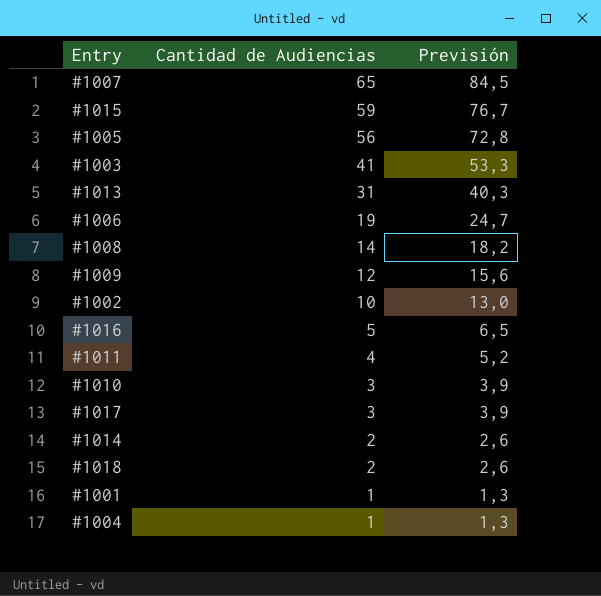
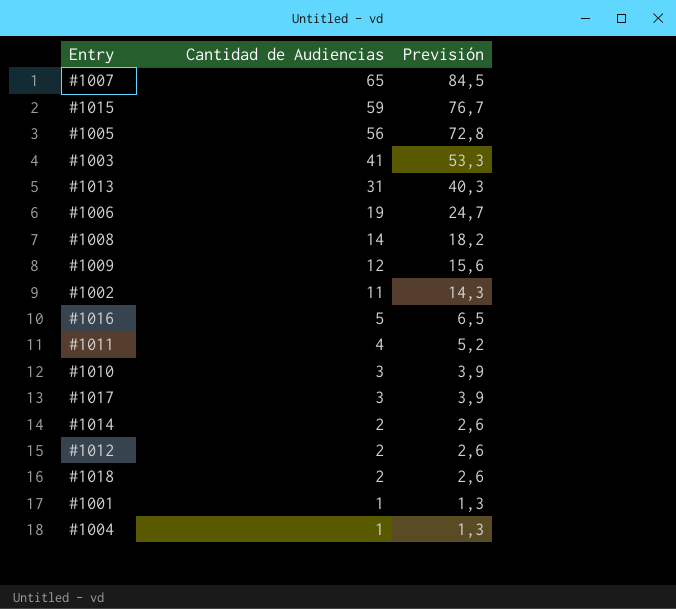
#1002 | Cantidad de Audiencias: 10 -> 11
#1002 | Previsión: 13,0 -> 14,3
row #1012: none -> 2 | 2,6

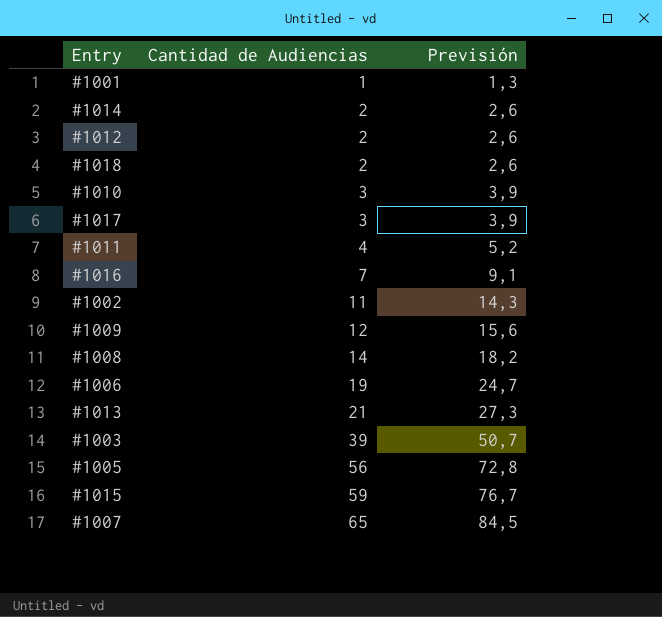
row order: Cantidad de Audiencias descending -> Cantidad de Audiencias ascending
row #1004: 1 | 1,3 -> none
#1016 | Cantidad de Audiencias: 5 -> 7
#1016 | Previsión: 6,5 -> 9,1
#1013 | Cantidad de Audiencias: 31 -> 21
#1013 | Previsión: 40,3 -> 27,3
#1003 | Cantidad de Audiencias: 41 -> 39
#1003 | Previsión: 53,3 -> 50,7

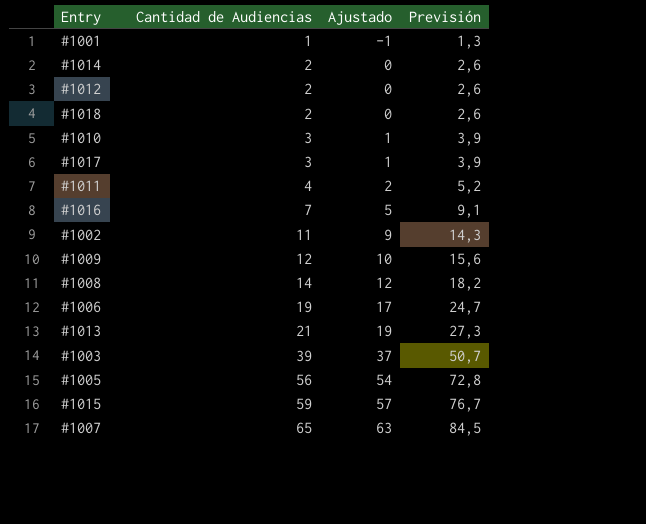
column Ajustado | formula: none -> [Cantidad de Audiencias] - 2

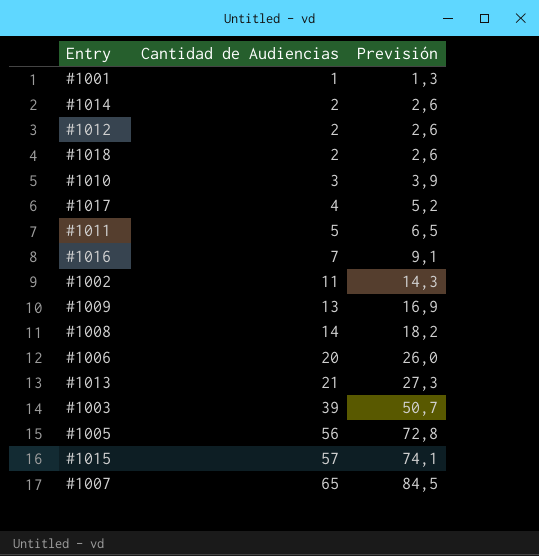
column Ajustado | formula: [Cantidad de Audiencias] - 2 -> none
#1017 | Cantidad de Audiencias: 3 -> 4
#1017 | Previsión: 3,9 -> 5,2
#1011 | Cantidad de Audiencias: 4 -> 5
#1011 | Previsión: 5,2 -> 6,5
#1009 | Cantidad de Audiencias: 12 -> 13
#1009 | Previsión: 15,6 -> 16,9
#1006 | Cantidad de Audiencias: 19 -> 20
#1006 | Previsión: 24,7 -> 26,0
#1015 | Cantidad de Audiencias: 59 -> 57
#1015 | Previsión: 76,7 -> 74,1

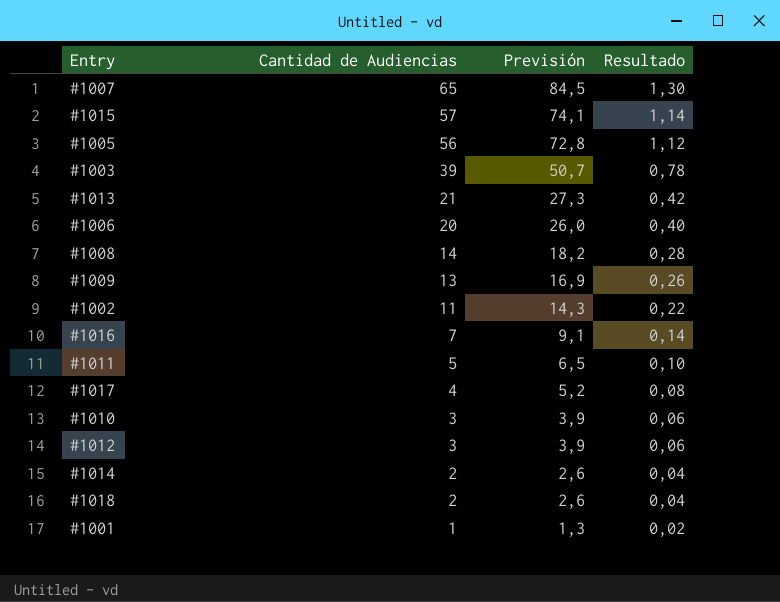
row order: Cantidad de Audiencias ascending -> Cantidad de Audiencias descending
column Resultado | formula: none -> [Cantidad de Audiencias] * 0,02
#1012 | Cantidad de Audiencias: 2 -> 3
#1012 | Previsión: 2,6 -> 3,9

